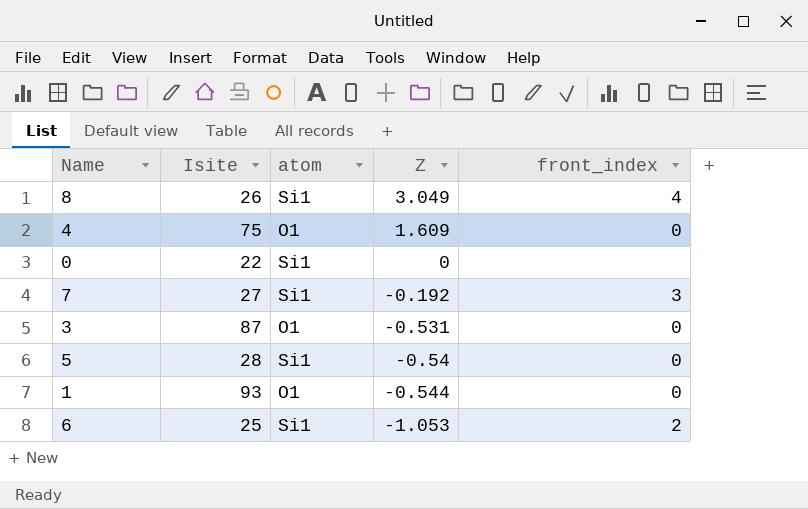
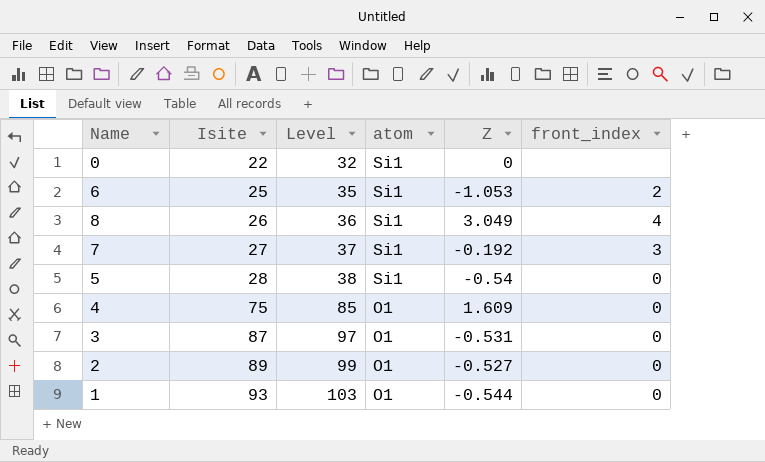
row order: Z descending -> Isite ascending
column Level | formula: none -> [Isite] + 10
row 2: none -> 89 | 99 | O1 | -0.527 | 0

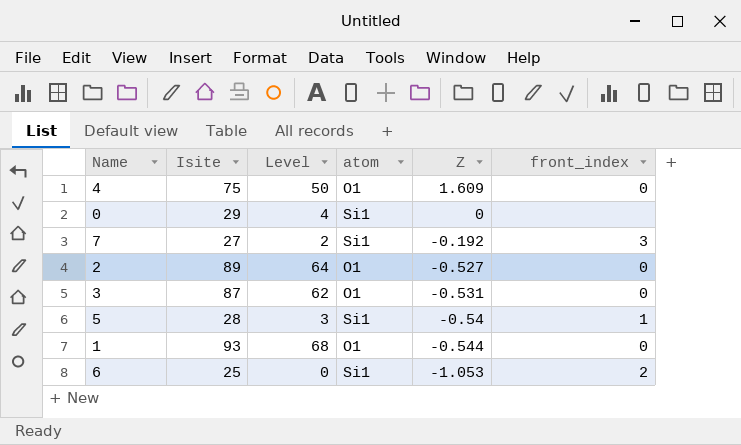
row order: Isite ascending -> Z descending
column Level | formula: [Isite] + 10 -> [Isite] - 25
row 8: 26 | 36 | Si1 | 3.049 | 4 -> none
0 | Isite: 22 -> 29
5 | front_index: 0 -> 1

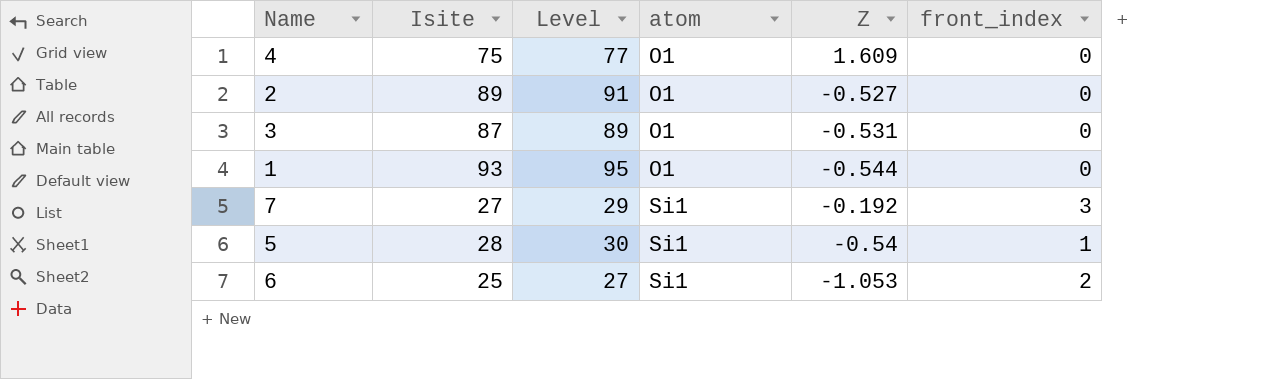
row order: Z descending -> atom ascending
column Level | formula: [Isite] - 25 -> [Isite] + 2
row 0: 29 | 4 | Si1 | 0 | none -> none

